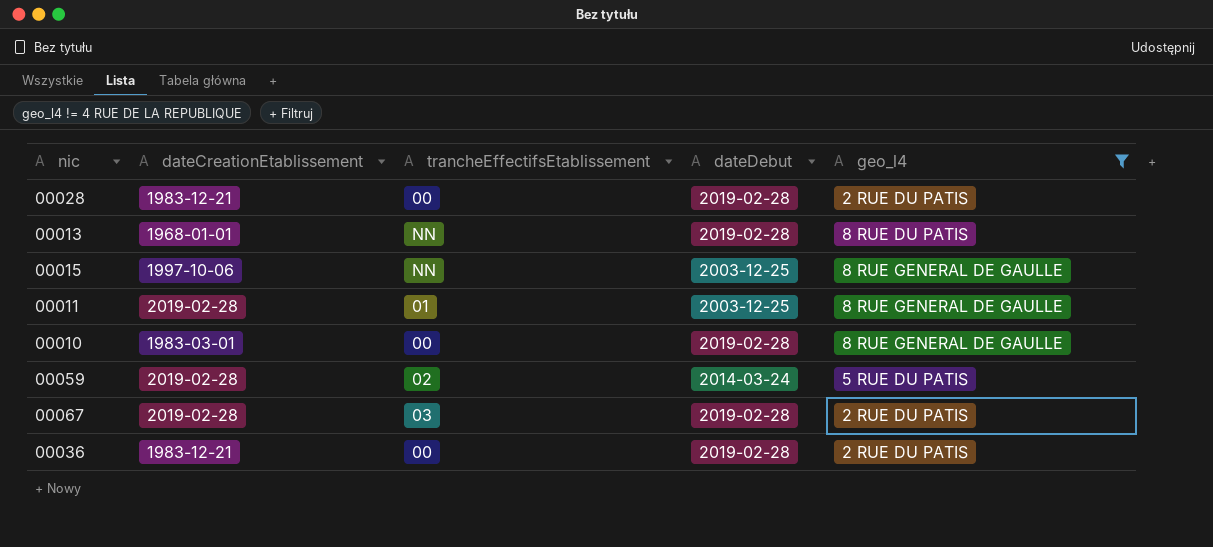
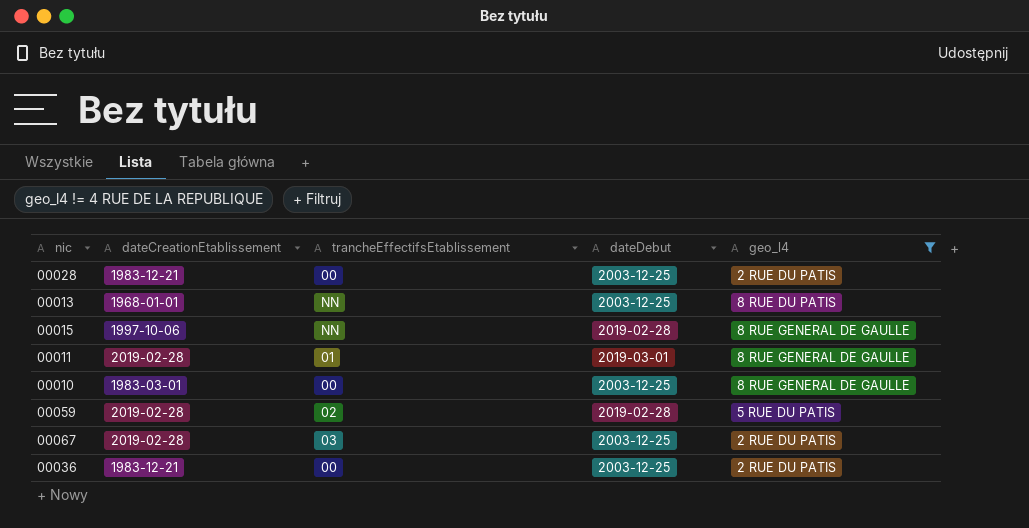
00028 | dateDebut: 2019-02-28 -> 2003-12-25
00013 | dateDebut: 2019-02-28 -> 2003-12-25
00015 | dateDebut: 2003-12-25 -> 2019-02-28
00011 | dateDebut: 2003-12-25 -> 2019-03-01
00010 | dateDebut: 2019-02-28 -> 2003-12-25
00059 | dateDebut: 2014-03-24 -> 2019-02-28
00067 | dateDebut: 2019-02-28 -> 2003-12-25
00036 | dateDebut: 2019-02-28 -> 2003-12-25

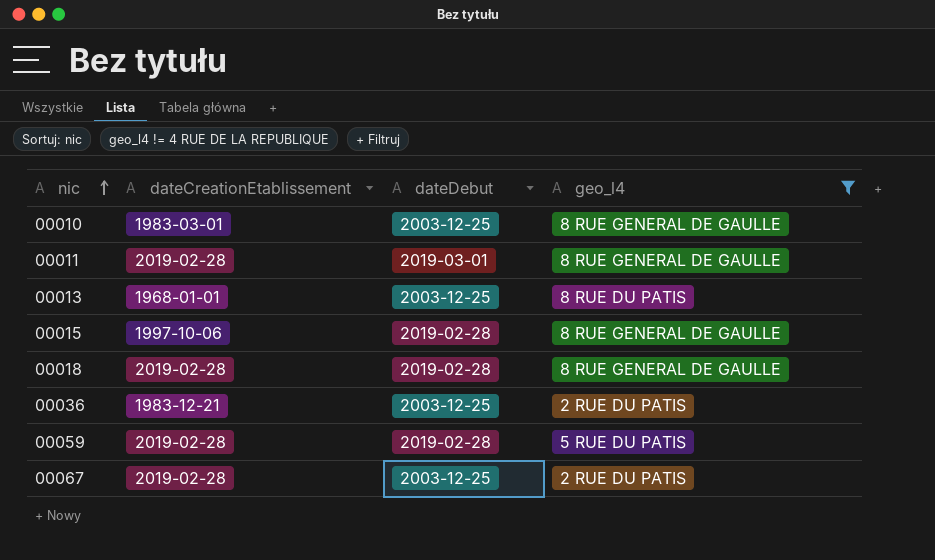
row order: none -> nic ascending
column trancheEffectifsEtablissement | position: 3 -> none
row 00028: 1983-12-21 | 00 | 2003-12-25 | 2 RUE DU PATIS -> none
row 00018: none -> 2019-02-28 | 2019-02-28 | 8 RUE GENERAL DE GAULLE

